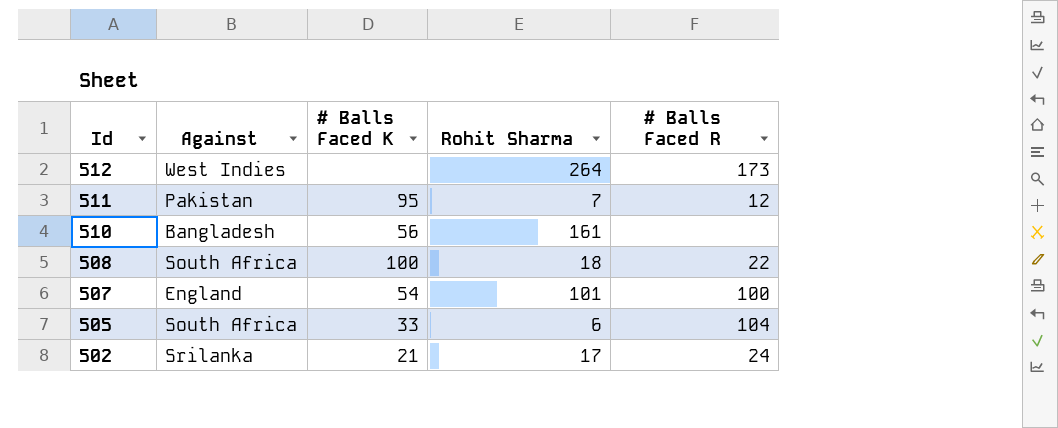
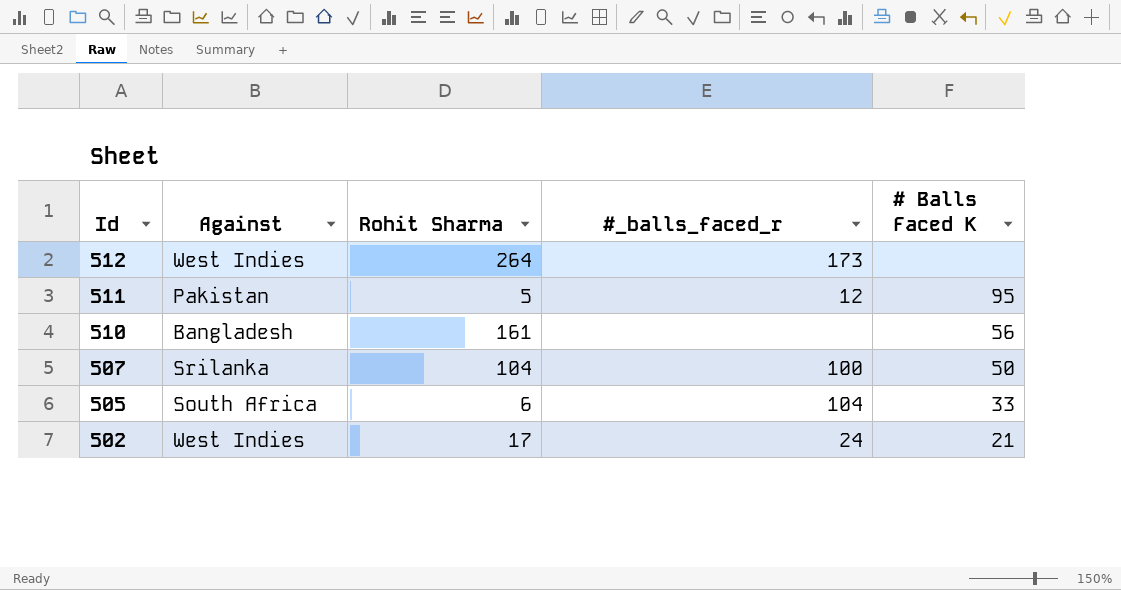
column name: # Balls Faced R -> #_balls_faced_r
column # Balls Faced K | position: 3 -> 5
row 508: South Africa | 100 | 18 | 22 -> none
511 | Rohit Sharma: 7 -> 5
507 | Against: England -> Srilanka
507 | Rohit Sharma: 101 -> 104
507 | # Balls Faced K: 54 -> 50
502 | Against: Srilanka -> West Indies

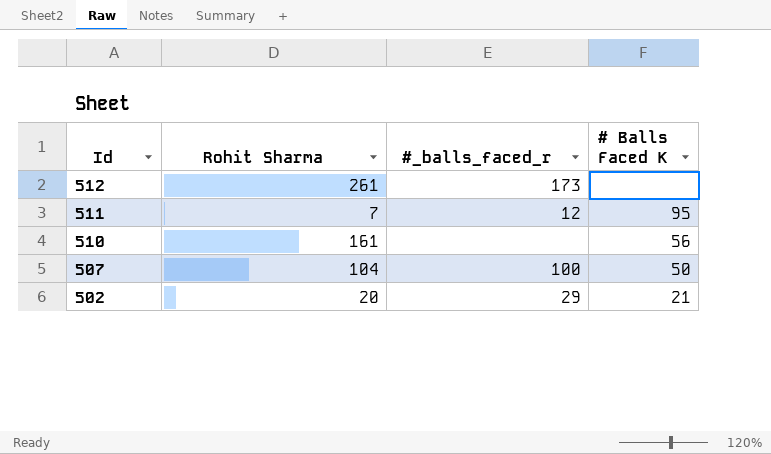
column Against | position: 2 -> none
row 505: South Africa | 6 | 104 | 33 -> none
512 | Rohit Sharma: 264 -> 261
511 | Rohit Sharma: 5 -> 7
502 | Rohit Sharma: 17 -> 20
502 | #_balls_faced_r: 24 -> 29

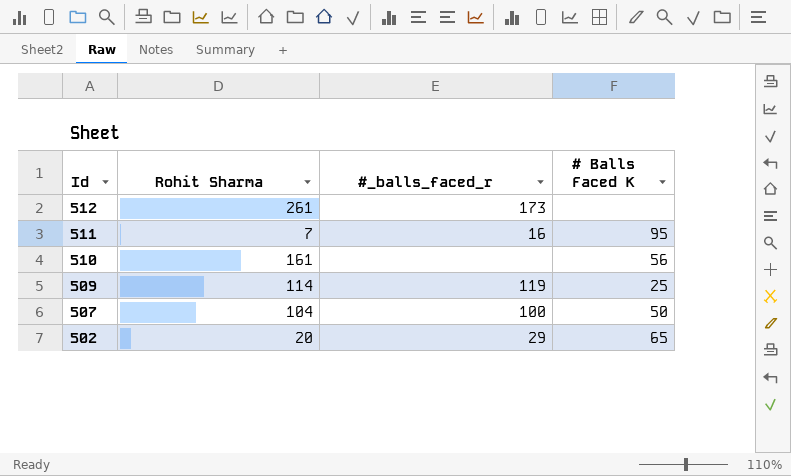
511 | #_balls_faced_r: 12 -> 16
row 509: none -> 114 | 119 | 25
502 | # Balls Faced K: 21 -> 65

